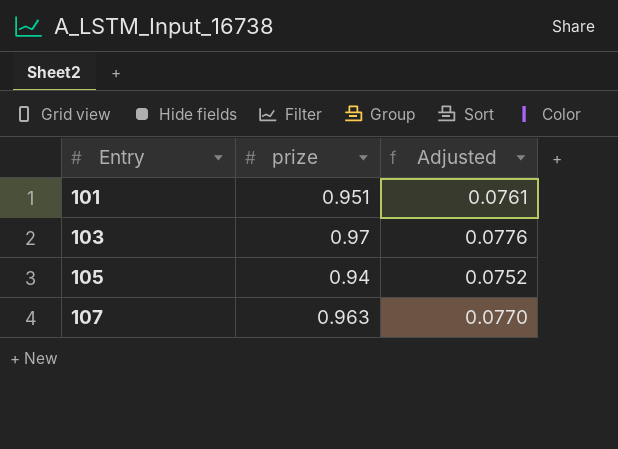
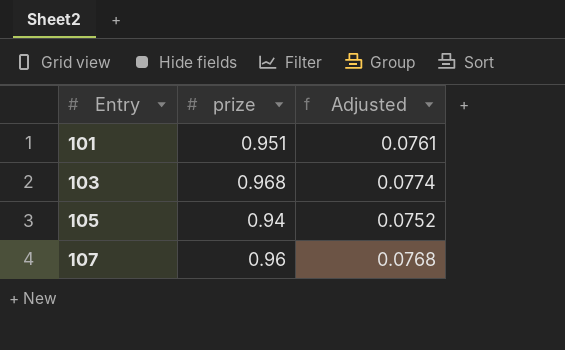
103 | prize: 0.97 -> 0.968
103 | Adjusted: 0.0776 -> 0.0774
107 | prize: 0.963 -> 0.96
107 | Adjusted: 0.0770 -> 0.0768

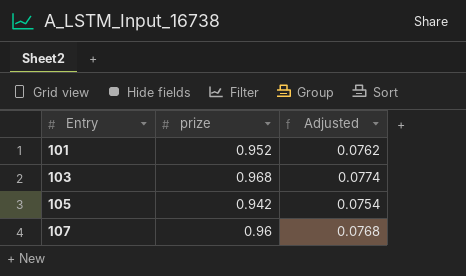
101 | prize: 0.951 -> 0.952
101 | Adjusted: 0.0761 -> 0.0762
105 | prize: 0.94 -> 0.942
105 | Adjusted: 0.0752 -> 0.0754

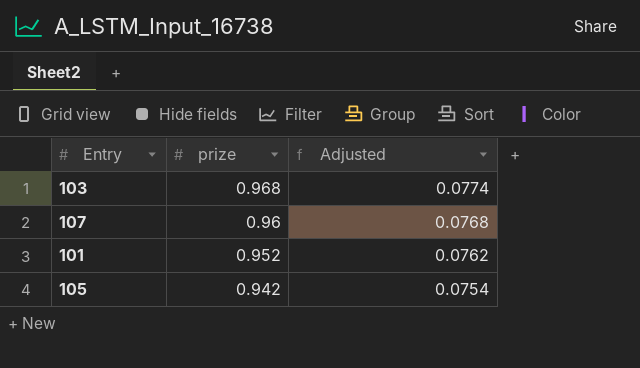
row order: Entry ascending -> prize descending

